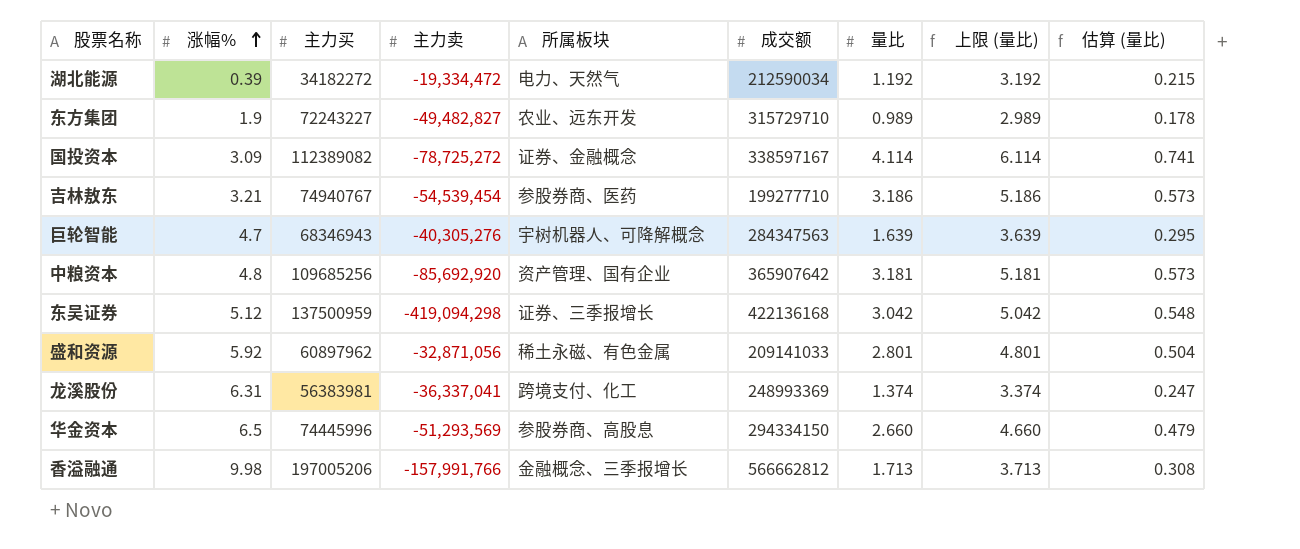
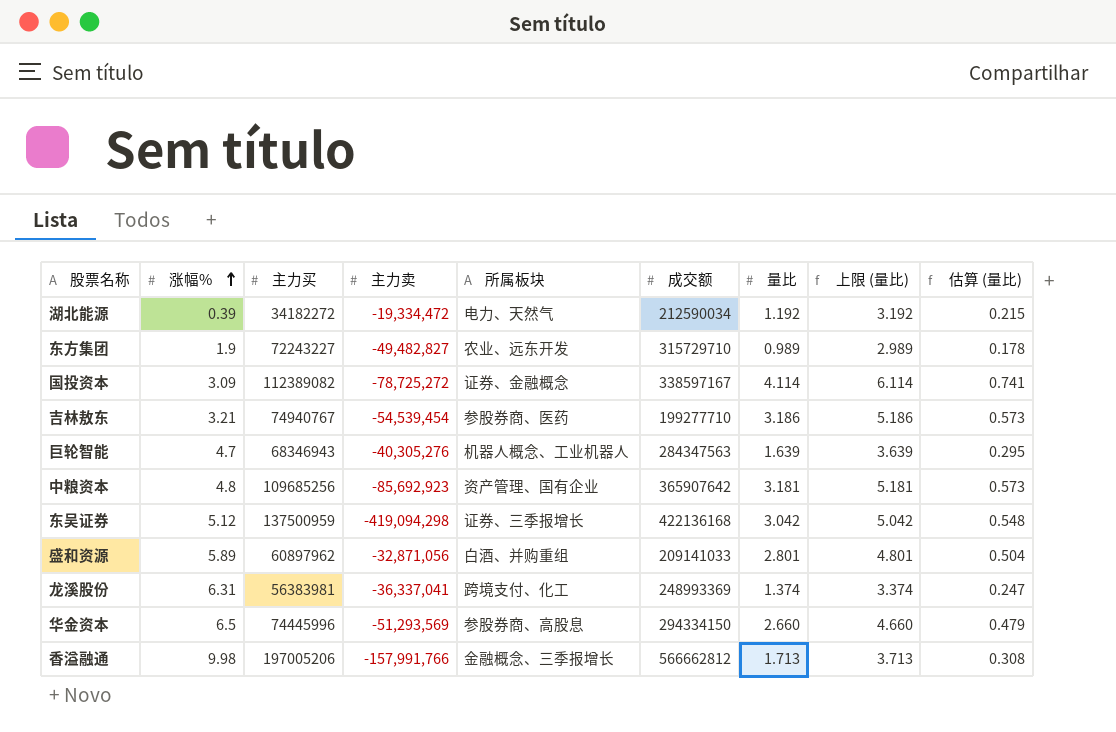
巨轮智能 | 所属板块: 宇树机器人、可降解概念 -> 机器人概念、工业机器人
中粮资本 | 主力卖: -85,692,920 -> -85,692,923
盛和资源 | 涨幅%: 5.92 -> 5.89
盛和资源 | 所属板块: 稀土永磁、有色金属 -> 白酒、并购重组

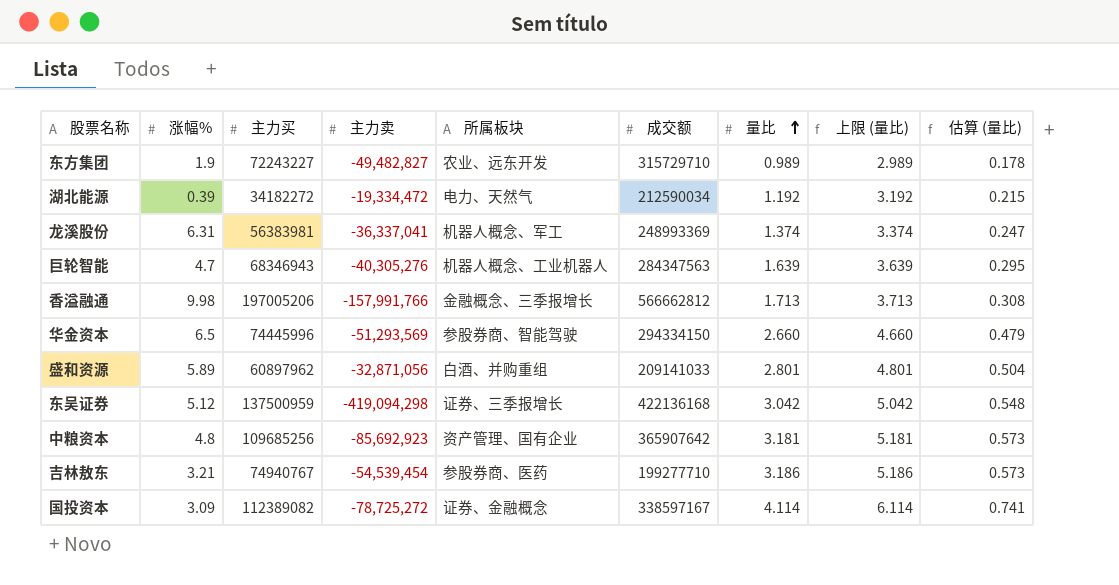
row order: 涨幅% ascending -> 量比 ascending
龙溪股份 | 所属板块: 跨境支付、化工 -> 机器人概念、军工
华金资本 | 所属板块: 参股券商、高股息 -> 参股券商、智能驾驶

